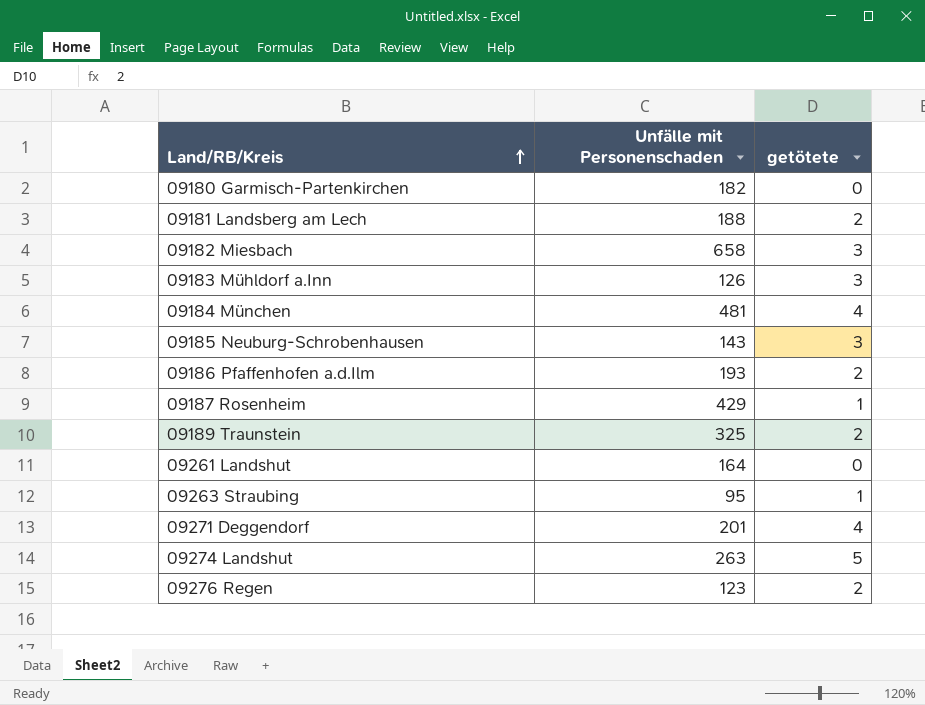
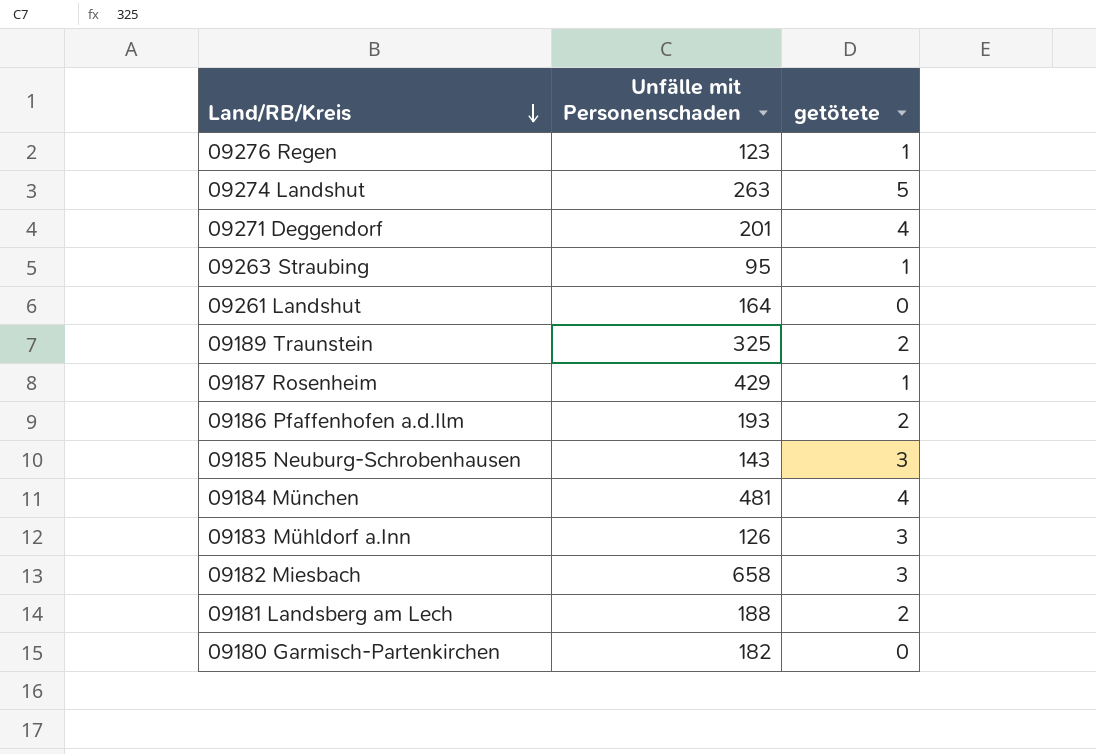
row order: Land/RB/Kreis ascending -> Land/RB/Kreis descending
09276 Regen | getötete: 2 -> 1

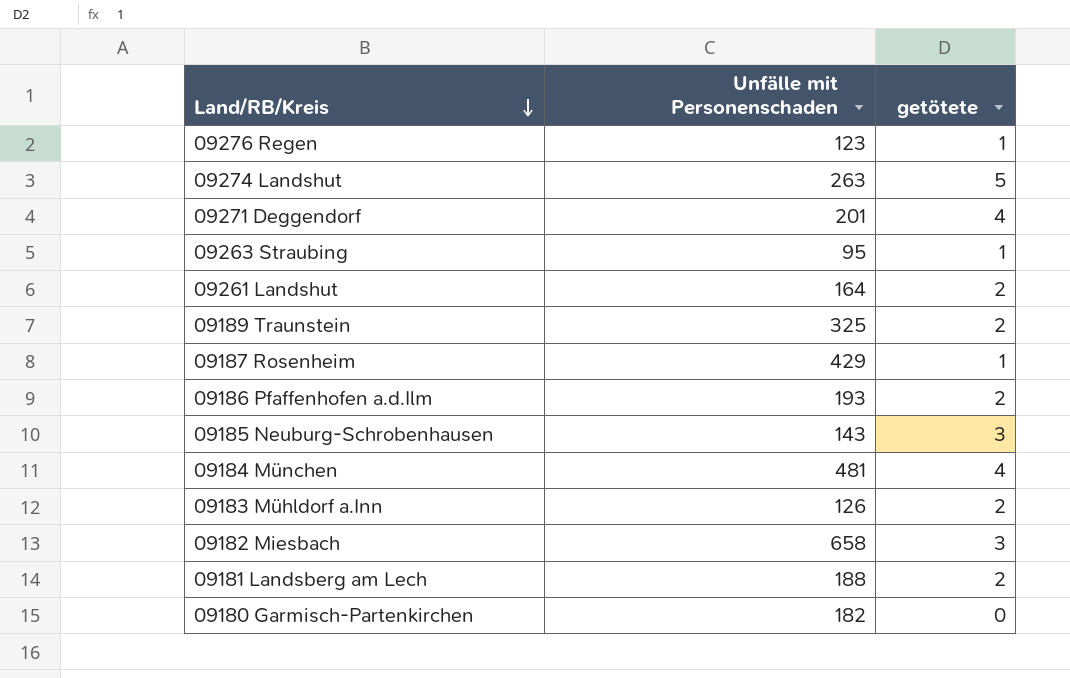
09261 Landshut | getötete: 0 -> 2
09183 Mühldorf a.Inn | getötete: 3 -> 2

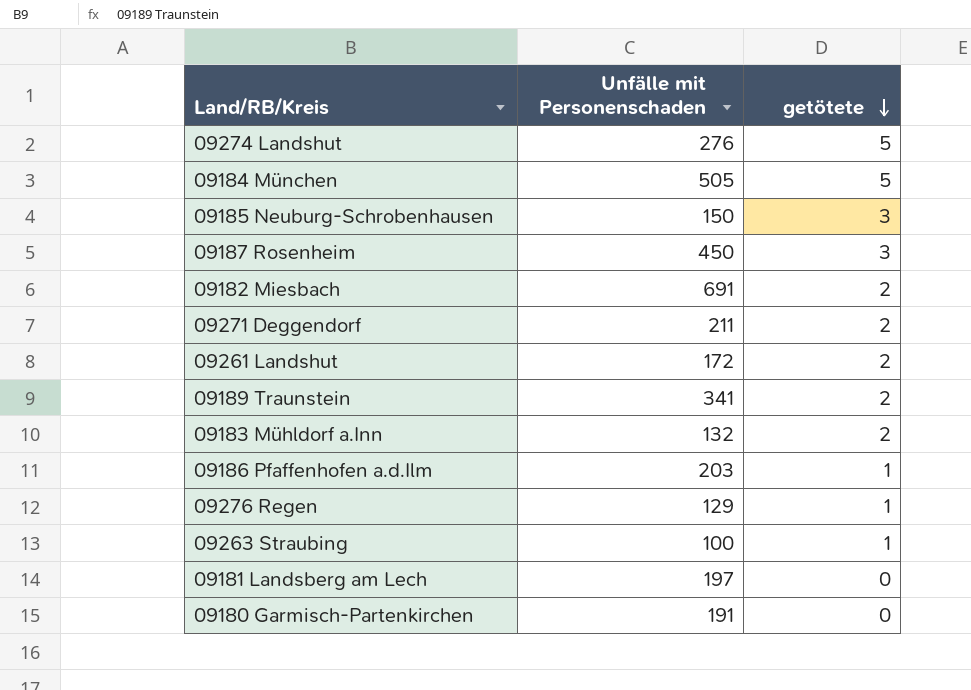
row order: Land/RB/Kreis descending -> getötete descending
09274 Landshut | Unfälle mit Personenschaden: 263 -> 276
09184 München | Unfälle mit Personenschaden: 481 -> 505
09184 München | getötete: 4 -> 5
09185 Neuburg-Schrobenhausen | Unfälle mit Personenschaden: 143 -> 150
09187 Rosenheim | Unfälle mit Personenschaden: 429 -> 450
09187 Rosenheim | getötete: 1 -> 3
09182 Miesbach | Unfälle mit Personenschaden: 658 -> 691
09182 Miesbach | getötete: 3 -> 2
09271 Deggendorf | Unfälle mit Personenschaden: 201 -> 211
09271 Deggendorf | getötete: 4 -> 2
09261 Landshut | Unfälle mit Personenschaden: 164 -> 172
09189 Traunstein | Unfälle mit Personenschaden: 325 -> 341
09183 Mühldorf a.Inn | Unfälle mit Personenschaden: 126 -> 132
09186 Pfaffenhofen a.d.Ilm | Unfälle mit Personenschaden: 193 -> 203
09186 Pfaffenhofen a.d.Ilm | getötete: 2 -> 1
09276 Regen | Unfälle mit Personenschaden: 123 -> 129
09263 Straubing | Unfälle mit Personenschaden: 95 -> 100
09181 Landsberg am Lech | Unfälle mit Personenschaden: 188 -> 197
09181 Landsberg am Lech | getötete: 2 -> 0
09180 Garmisch-Partenkirchen | Unfälle mit Personenschaden: 182 -> 191

